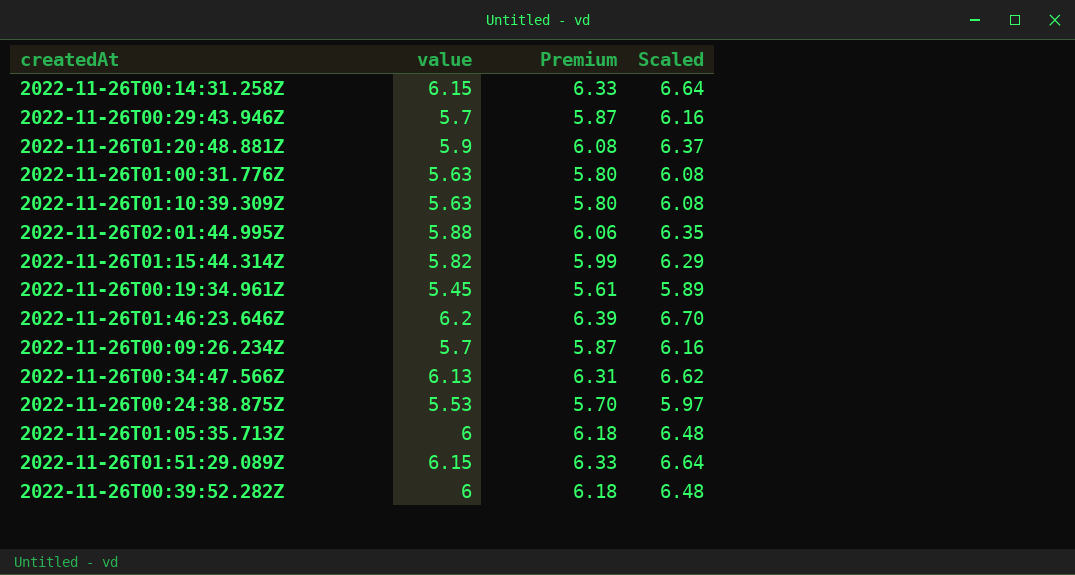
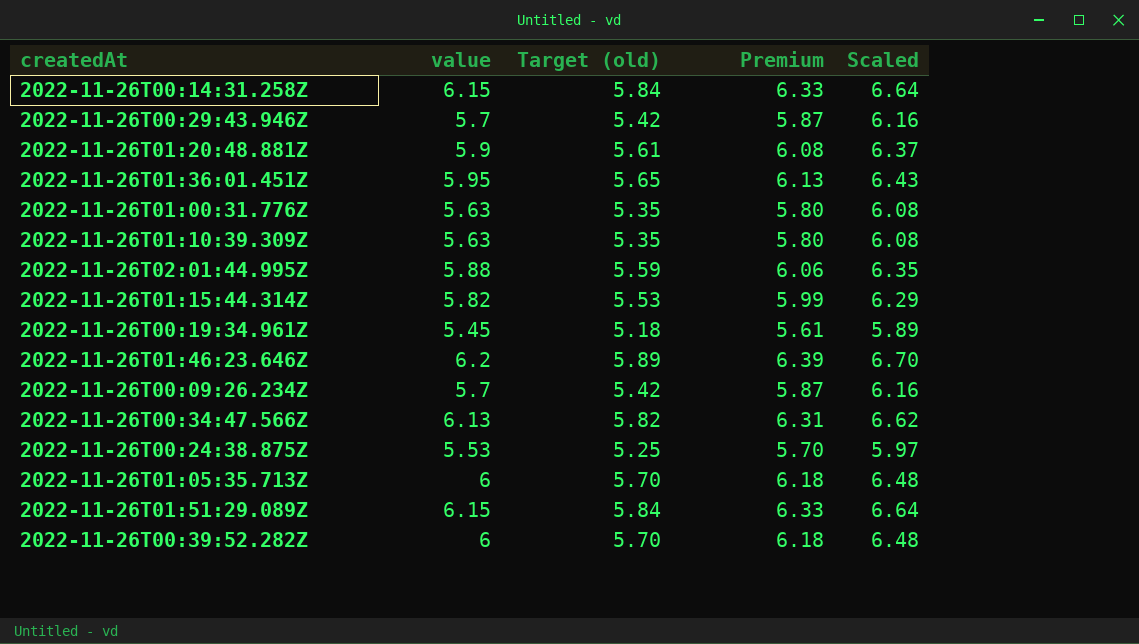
column Target (old) | formula: none -> [value] * 0.95
row 2022-11-26T01:36:01.451Z: none -> 5.95 | 5.65 | 6.13 | 6.43

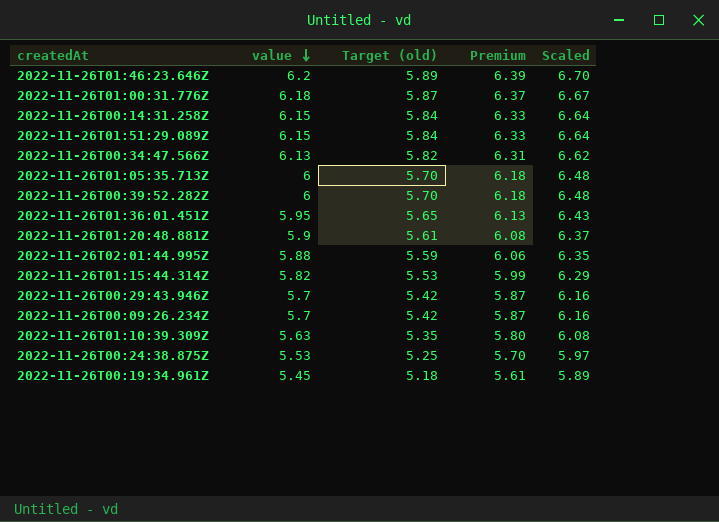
row order: none -> value descending
2022-11-26T01:00:31.776Z | value: 5.63 -> 6.18
2022-11-26T01:00:31.776Z | Target (old): 5.35 -> 5.87
2022-11-26T01:00:31.776Z | Premium: 5.80 -> 6.37
2022-11-26T01:00:31.776Z | Scaled: 6.08 -> 6.67

